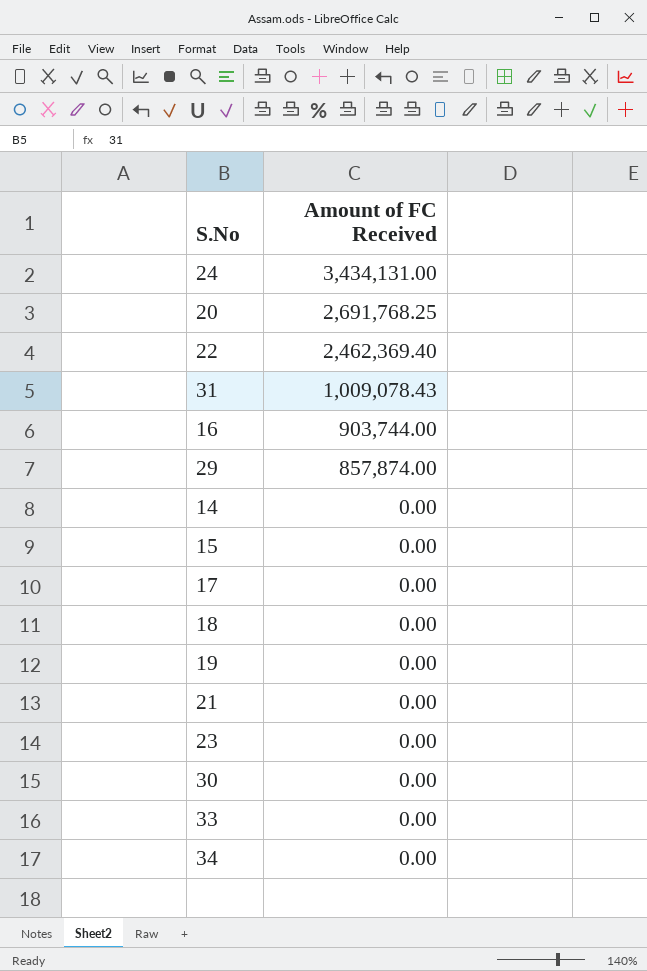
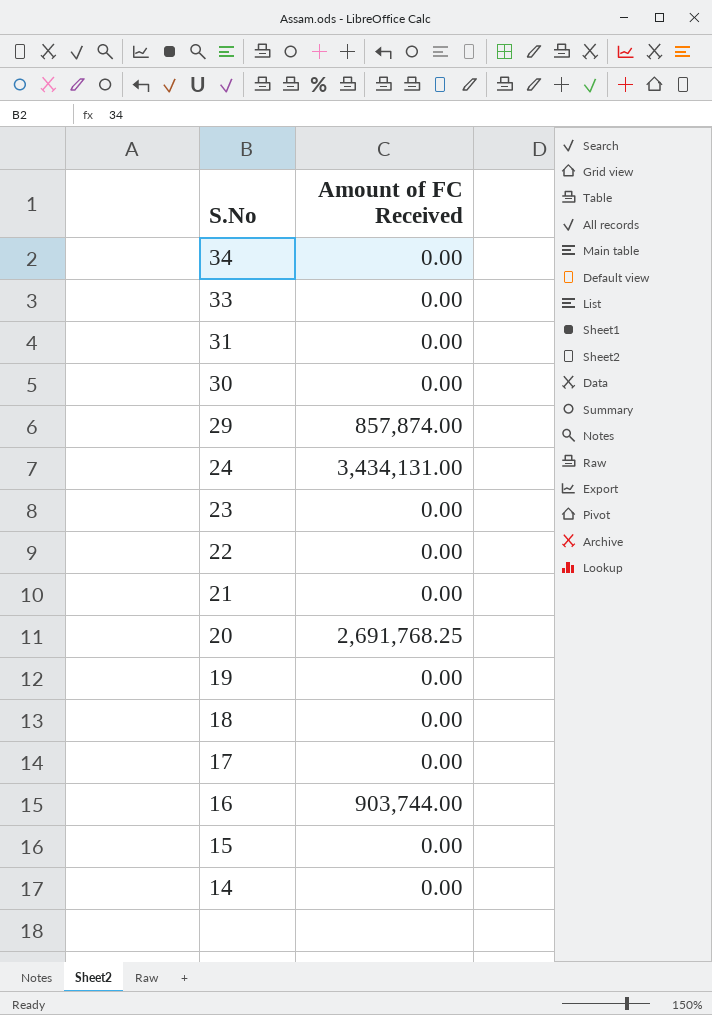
row order: Amount of FC Received descending -> S.No descending
31 | Amount of FC Received: 1,009,078.43 -> 0.00
22 | Amount of FC Received: 2,462,369.40 -> 0.00

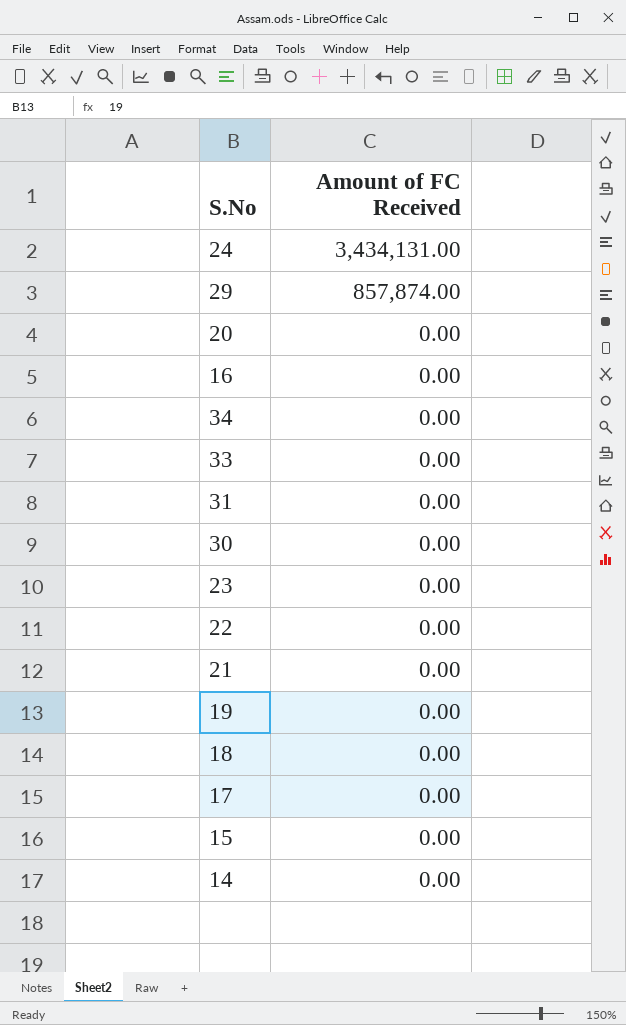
row order: S.No descending -> Amount of FC Received descending
20 | Amount of FC Received: 2,691,768.25 -> 0.00
16 | Amount of FC Received: 903,744.00 -> 0.00

